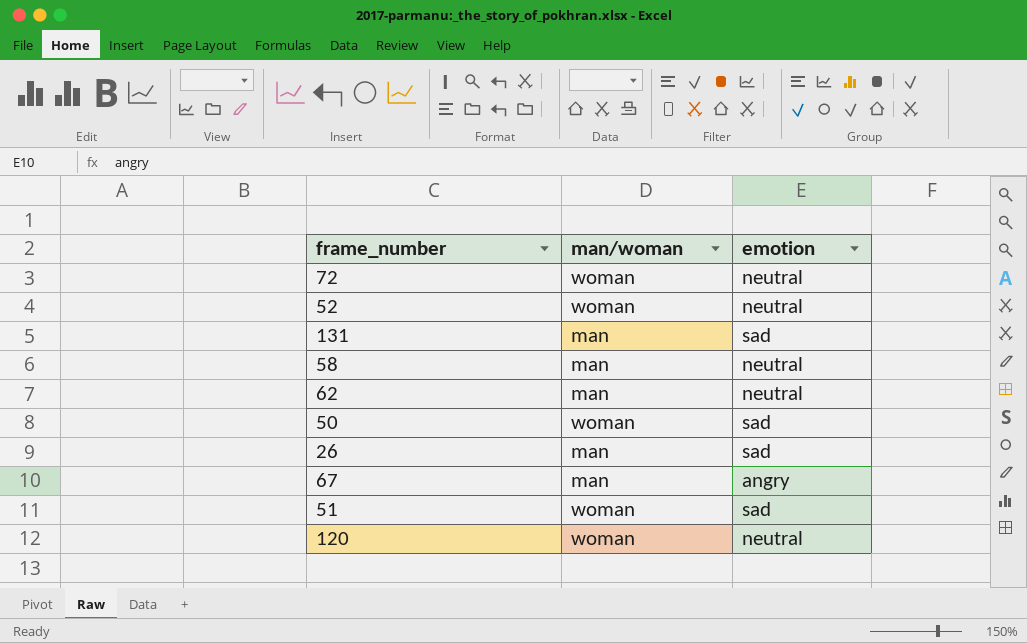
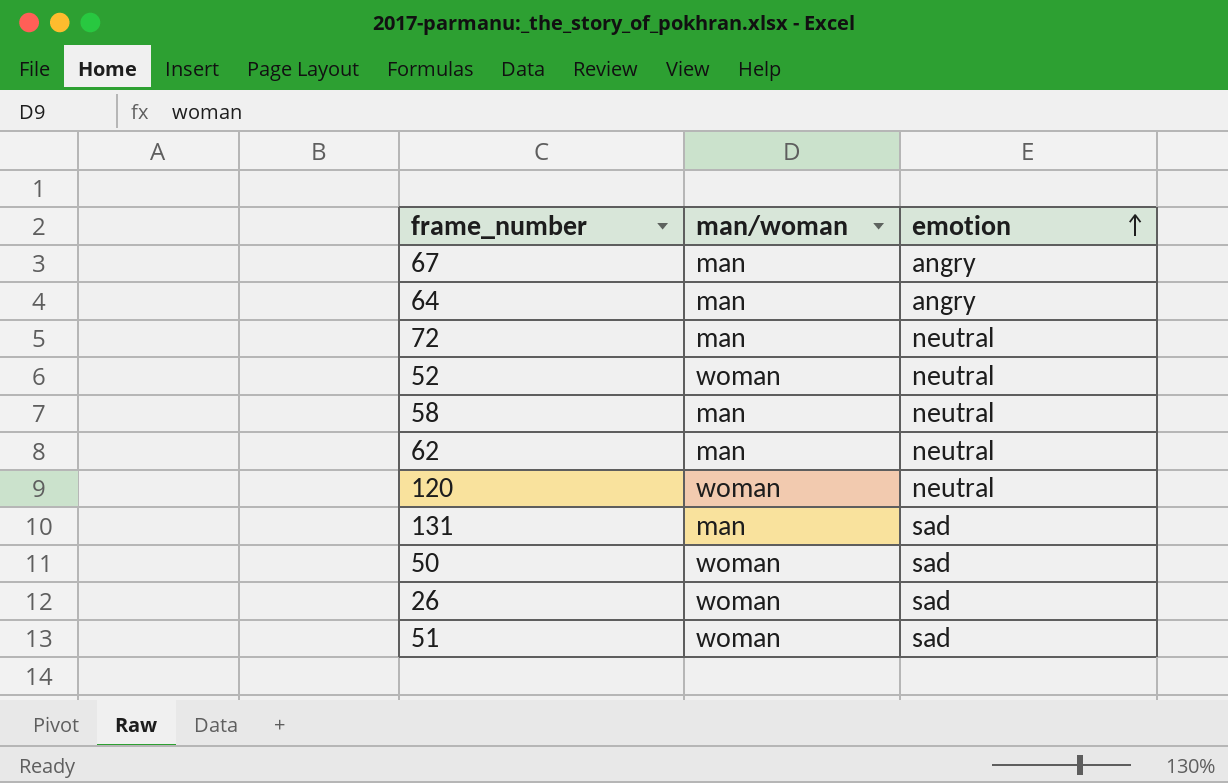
row order: none -> emotion ascending
row 64: none -> man | angry
72 | man/woman: woman -> man
26 | man/woman: man -> woman

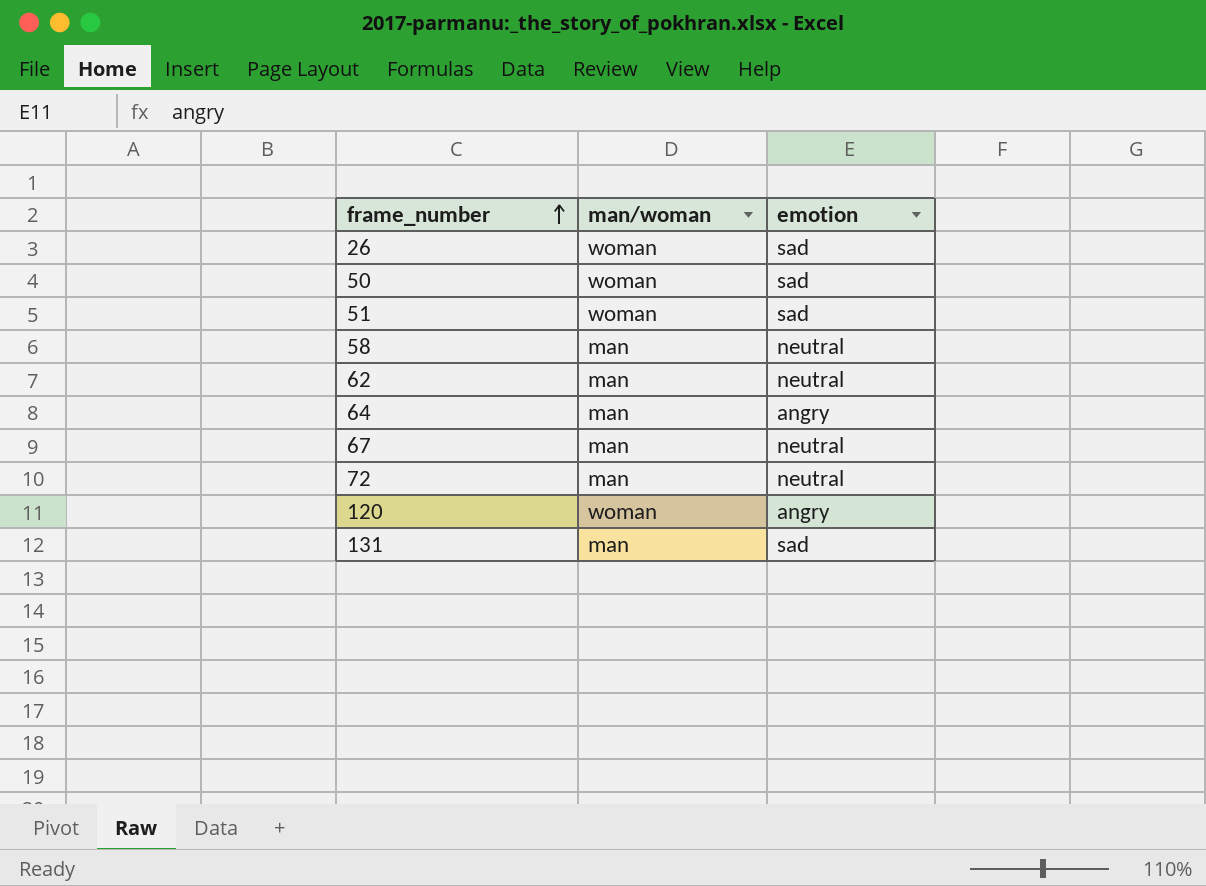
row order: emotion ascending -> frame_number ascending
row 52: woman | neutral -> none
67 | emotion: angry -> neutral
120 | emotion: neutral -> angry

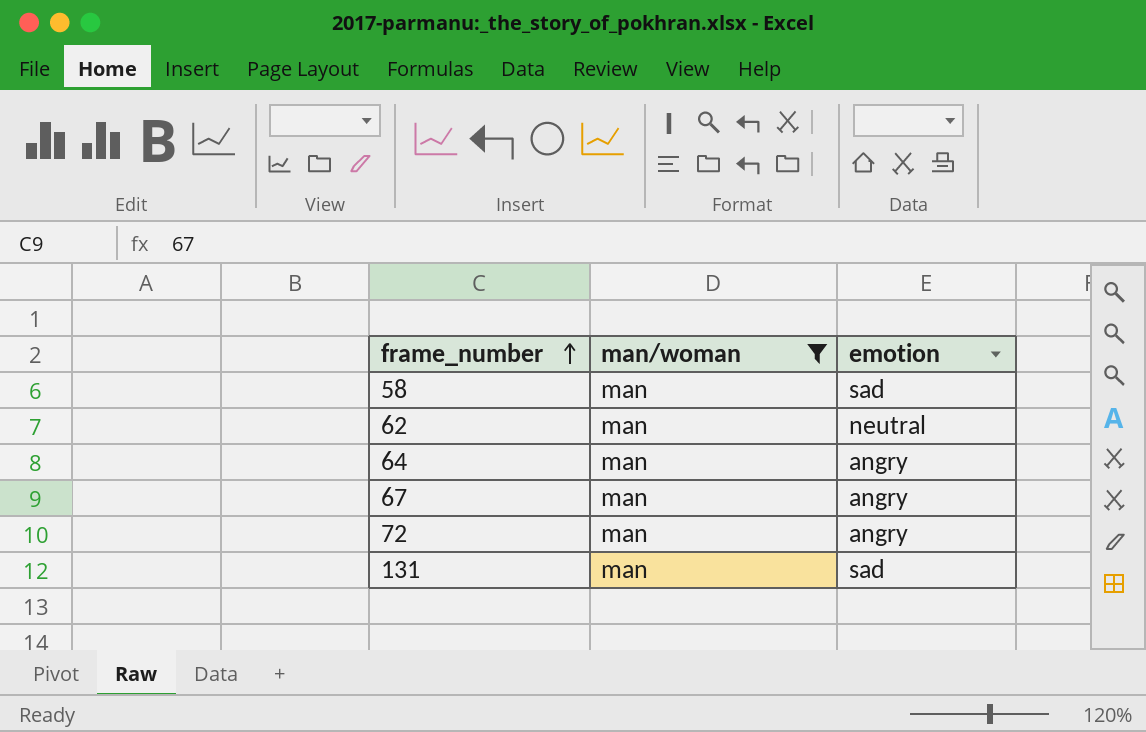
filter: none -> man/woman = man
58 | emotion: neutral -> sad
67 | emotion: neutral -> angry
72 | emotion: neutral -> angry

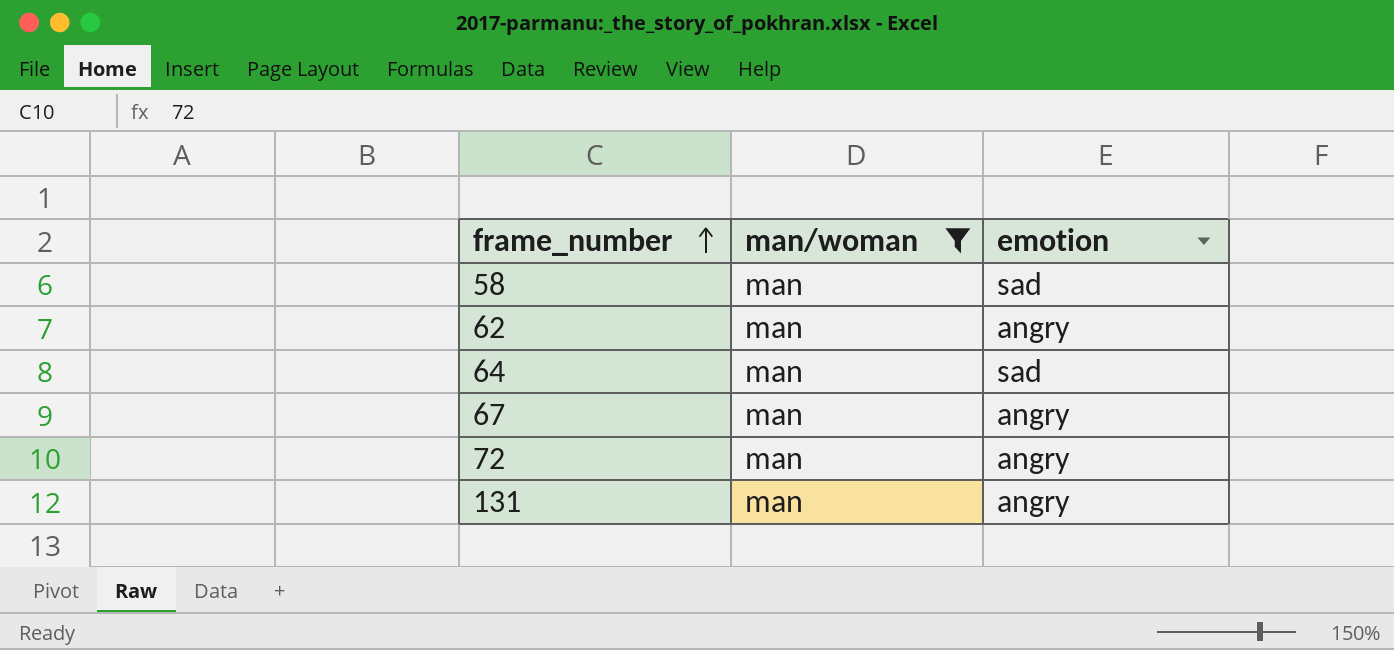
62 | emotion: neutral -> angry
64 | emotion: angry -> sad
131 | emotion: sad -> angry

